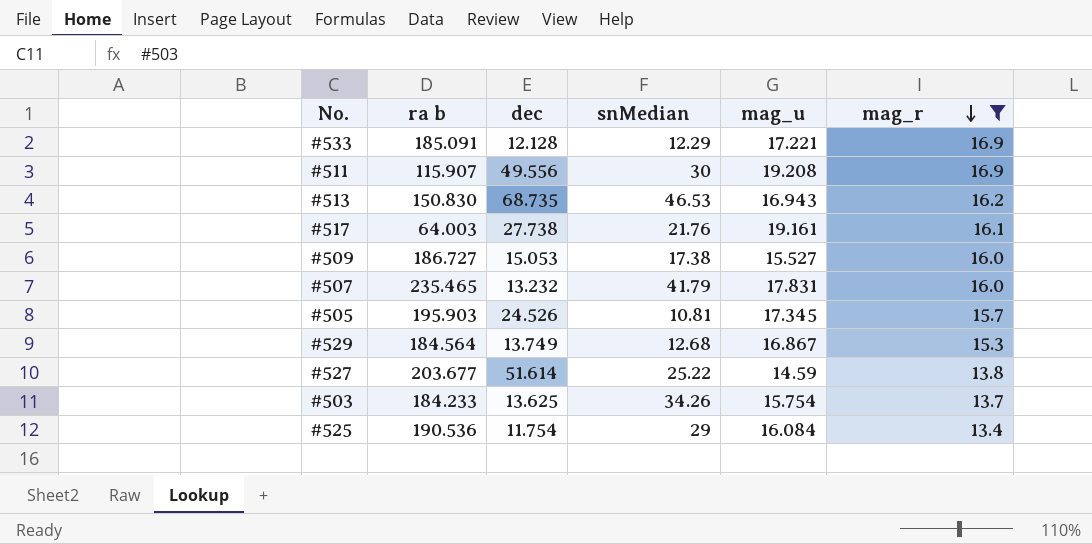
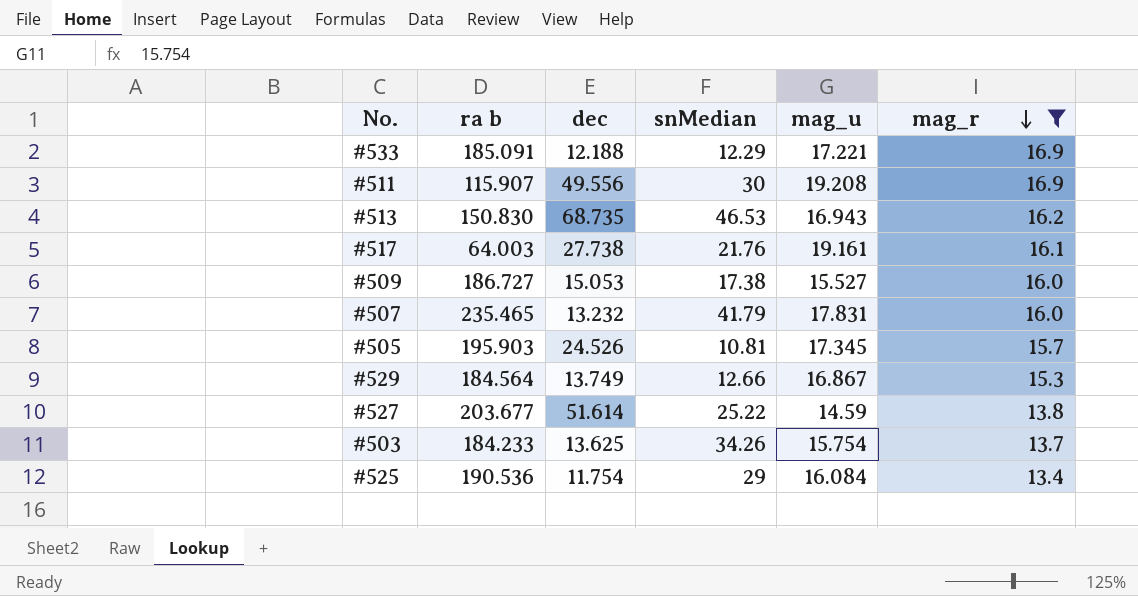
#533 | dec: 12.128 -> 12.188
#529 | snMedian: 12.68 -> 12.66

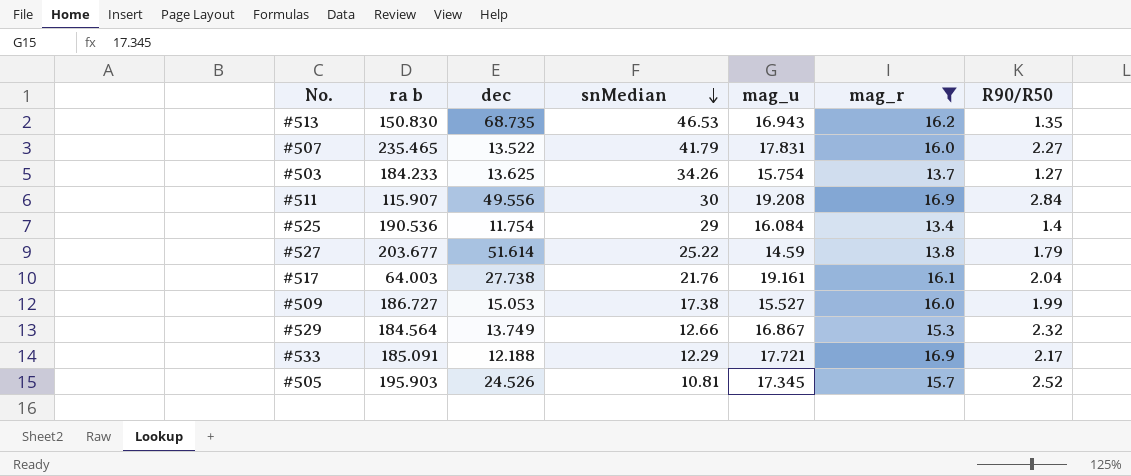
row order: mag_r descending -> snMedian descending
column R90/R50 | position: none -> 7
#507 | dec: 13.232 -> 13.522
#533 | mag_u: 17.221 -> 17.721

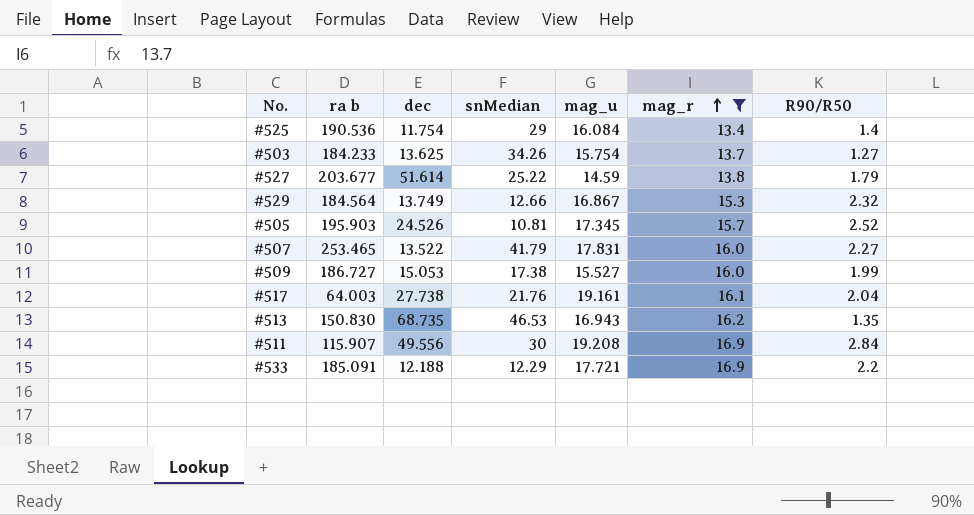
row order: snMedian descending -> mag_r ascending
#507 | ra b: 235.465 -> 253.465
#533 | R90/R50: 2.17 -> 2.2

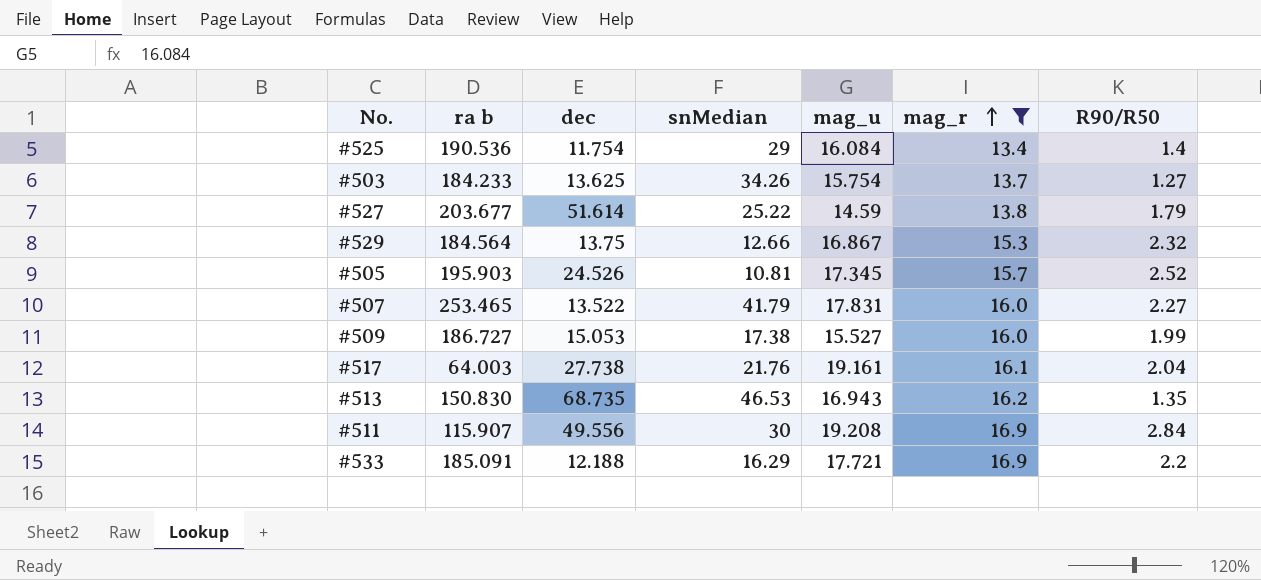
#529 | dec: 13.749 -> 13.75
#533 | snMedian: 12.29 -> 16.29

